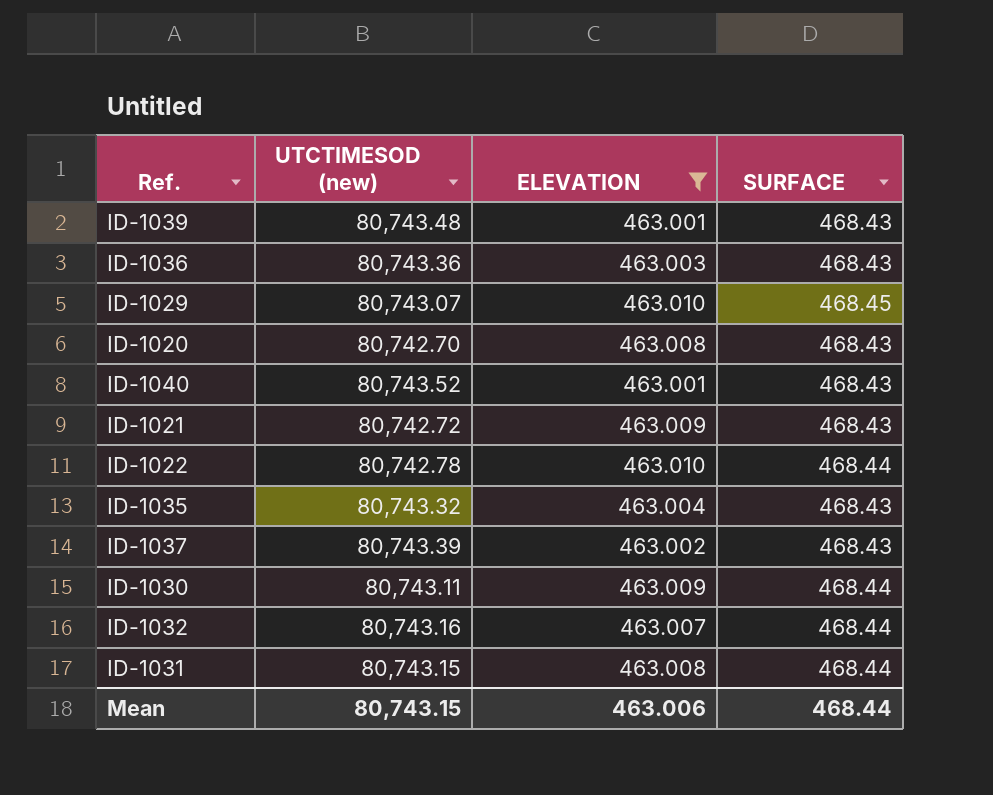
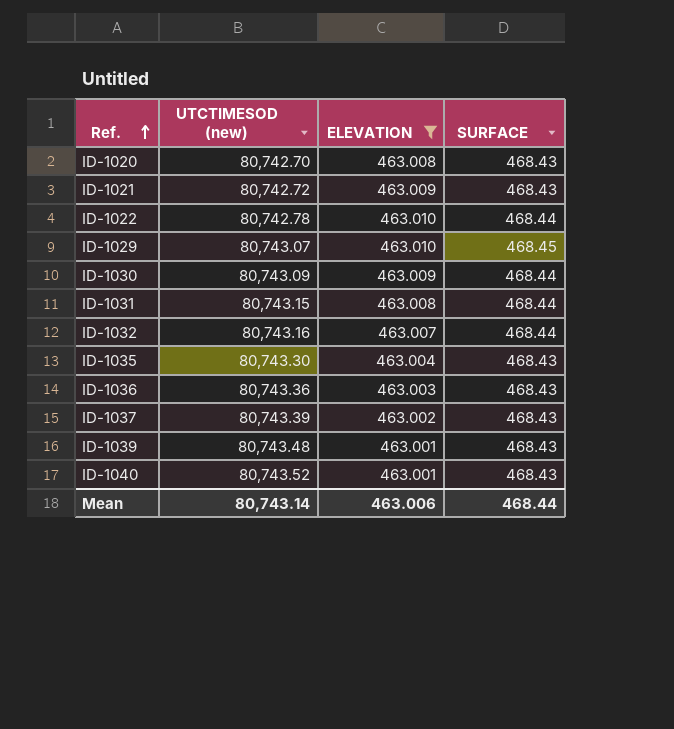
row order: none -> Ref. ascending
ID-1030 | UTCTIMESOD (new): 80,743.11 -> 80,743.09
ID-1035 | UTCTIMESOD (new): 80,743.32 -> 80,743.30
Mean | UTCTIMESOD (new): 80,743.15 -> 80,743.14

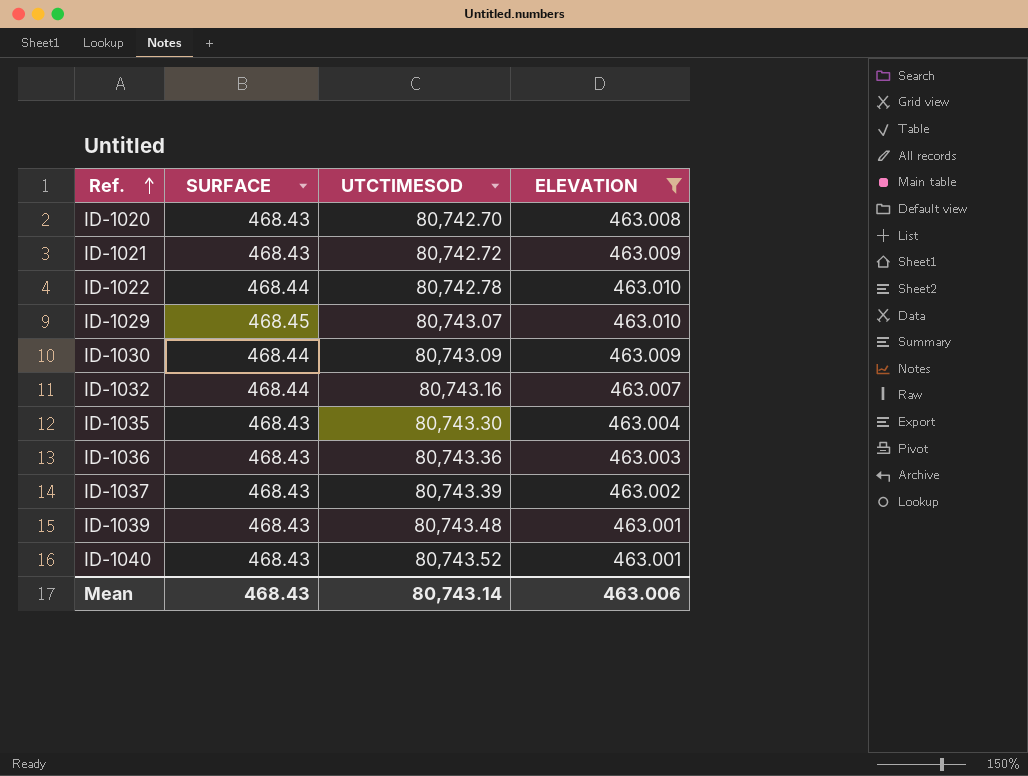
column SURFACE | position: 4 -> 2
column name: UTCTIMESOD (new) -> UTCTIMESOD
row ID-1031: 80,743.15 | 463.008 | 468.44 -> none
Mean | SURFACE: 468.44 -> 468.43

